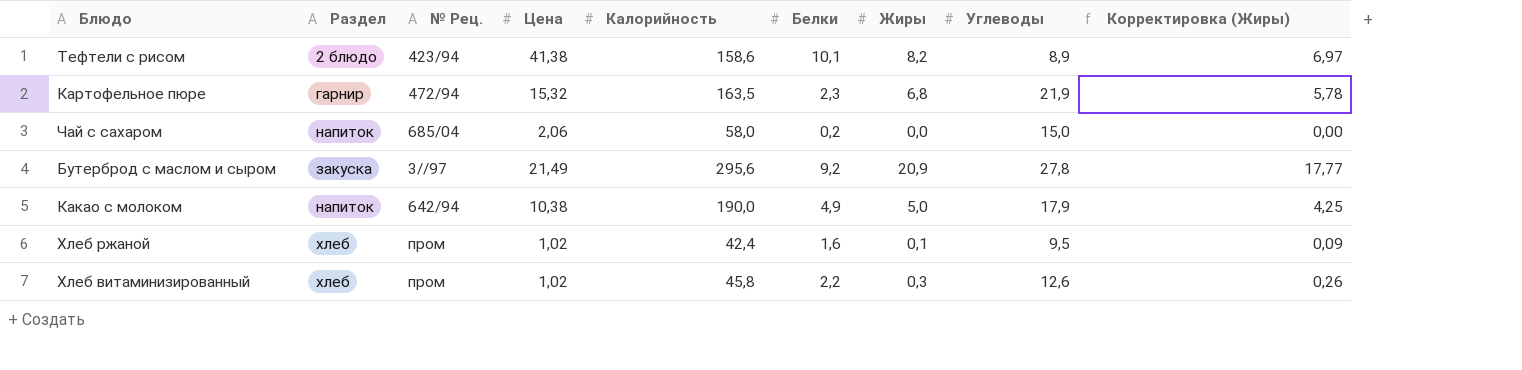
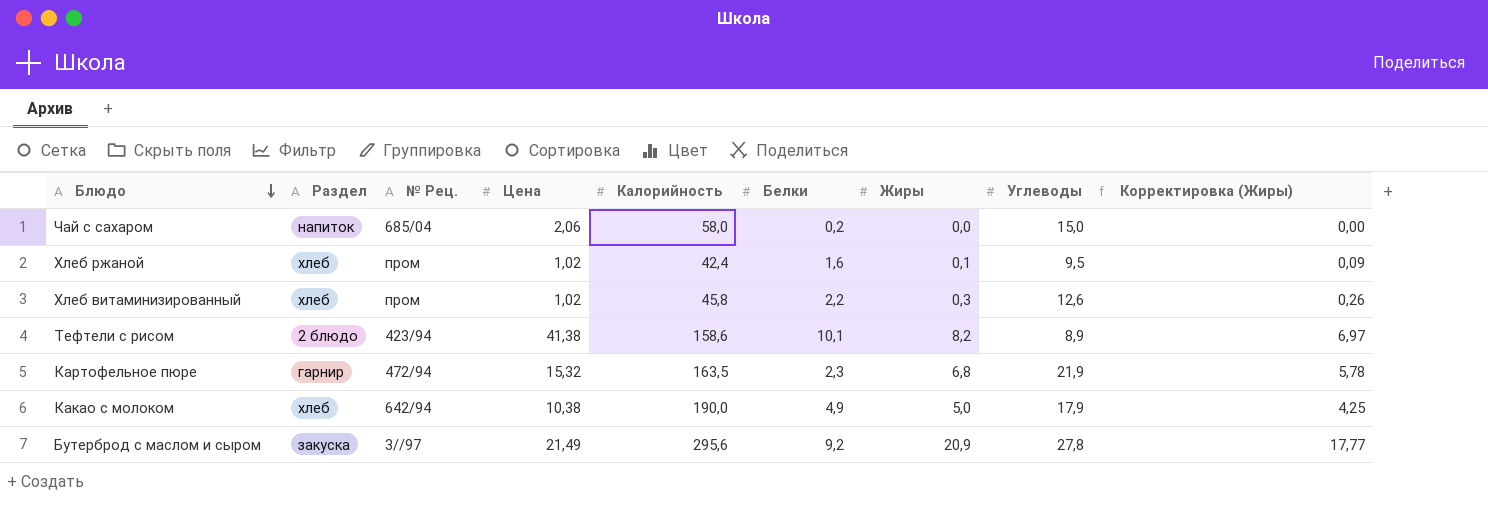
row order: none -> Блюдо descending
Какао с молоком | Раздел: напиток -> хлеб

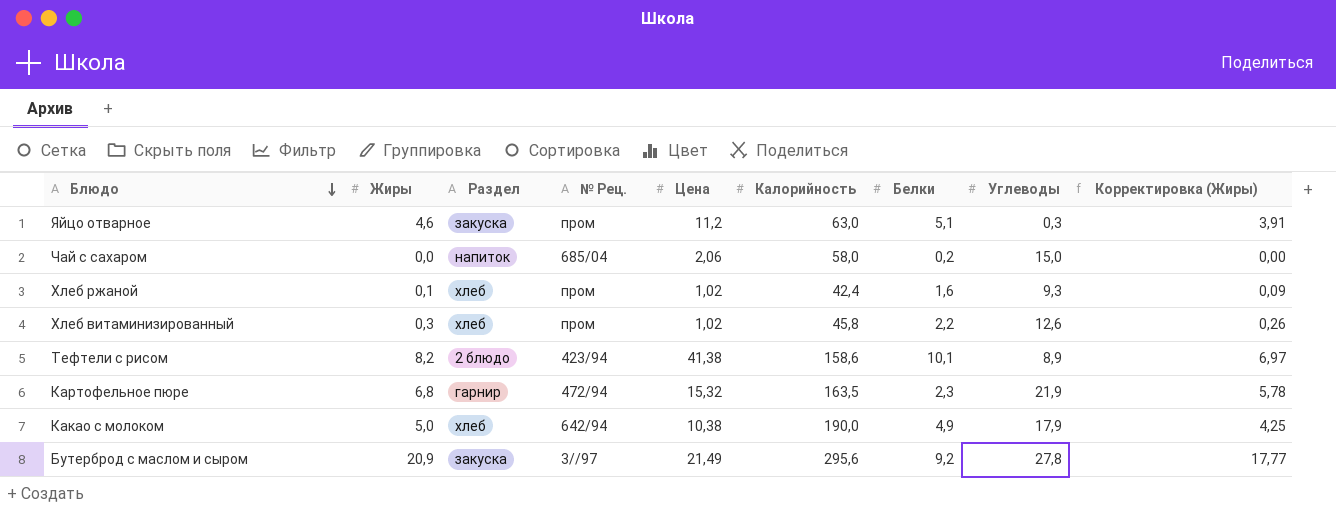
column Жиры | position: 7 -> 2
row Яйцо отварное: none -> 4,6 | закуска | пром | 11,2 | 63,0 | 5,1 | 0,3 | 3,91
Хлеб ржаной | Углеводы: 9,5 -> 9,3

